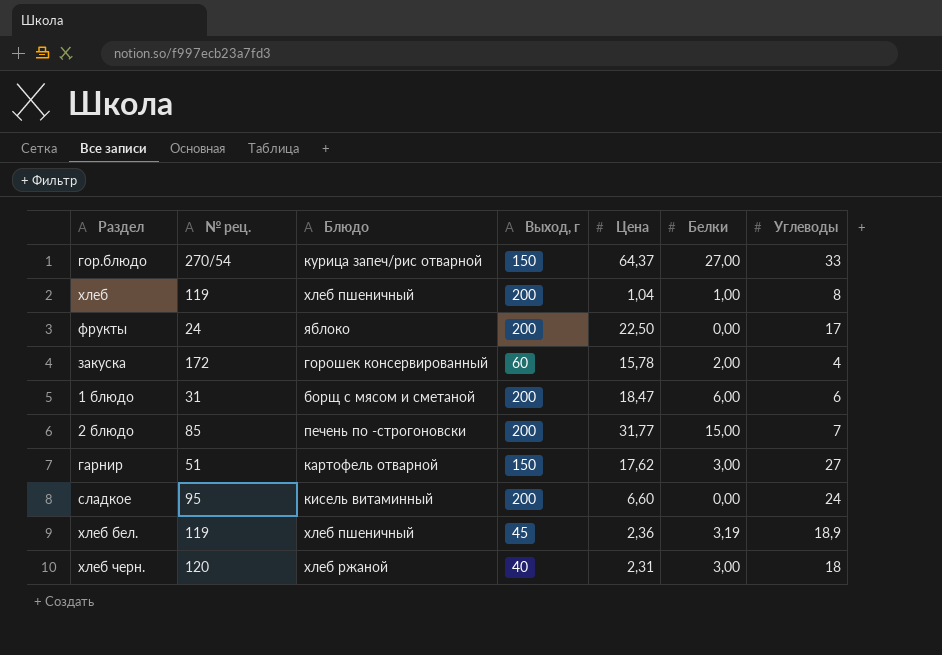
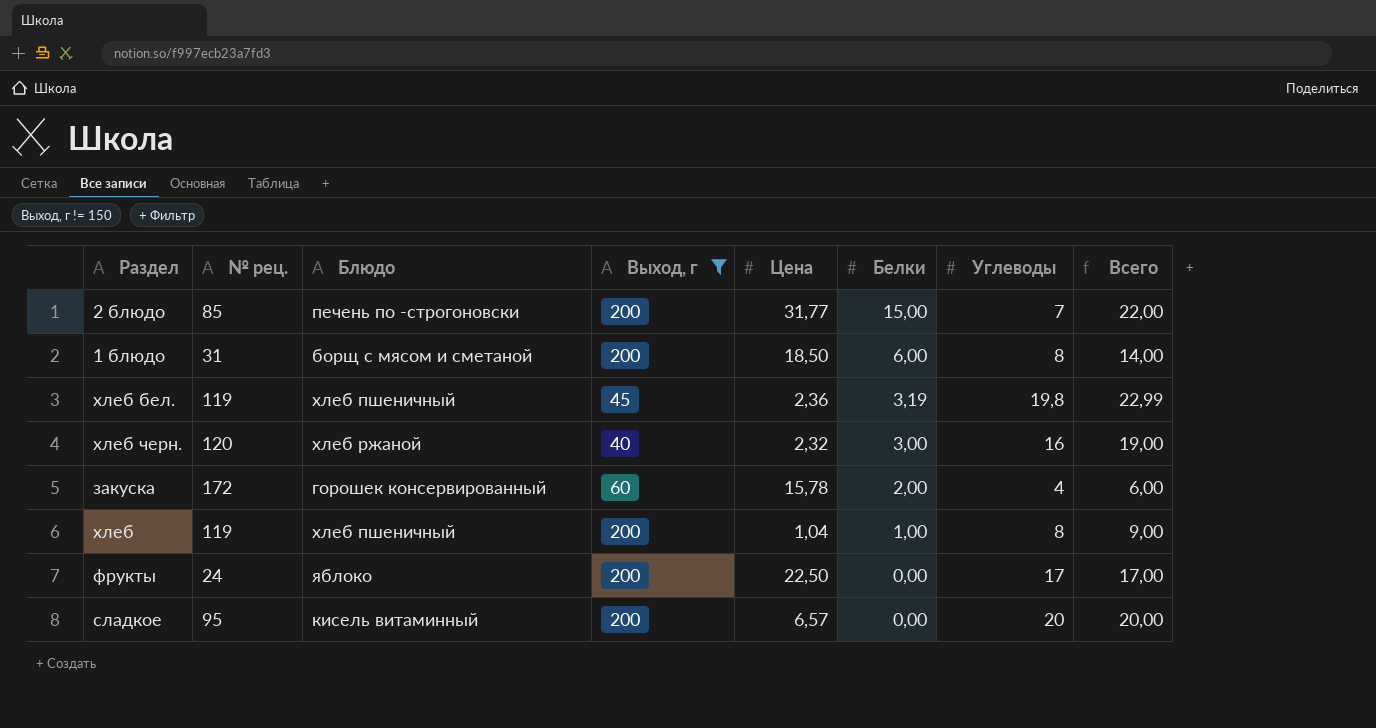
filter: none -> Выход, г != 150
row order: none -> Белки descending
column Всего | formula: none -> [Белки] + [Углеводы]
1 блюдо | Цена: 18,47 -> 18,50
1 блюдо | Углеводы: 6 -> 8
хлеб бел. | Углеводы: 18,9 -> 19,8
хлеб черн. | Цена: 2,31 -> 2,32
хлеб черн. | Углеводы: 18 -> 16
сладкое | Цена: 6,60 -> 6,57
сладкое | Углеводы: 24 -> 20

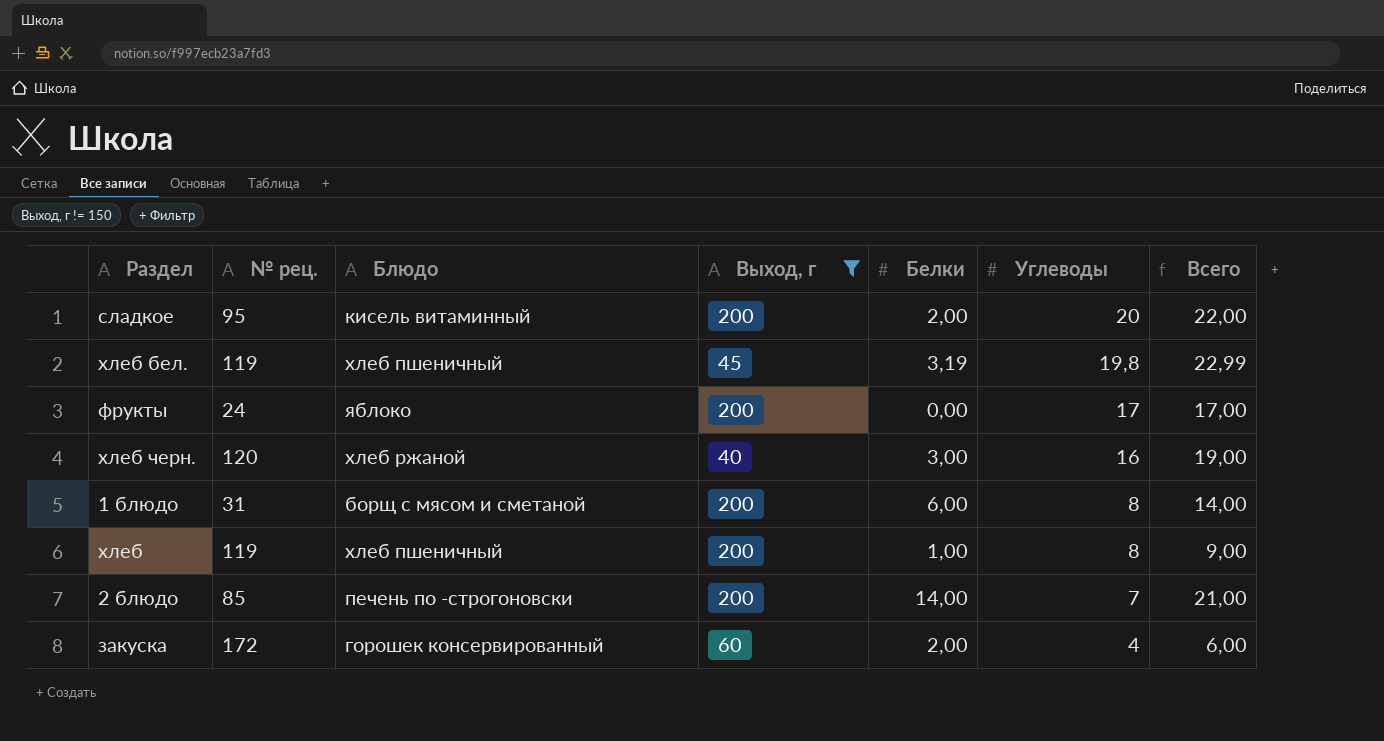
row order: Белки descending -> Углеводы descending
column Цена | position: 5 -> none
сладкое | Белки: 0,00 -> 2,00
сладкое | Всего: 20,00 -> 22,00
2 блюдо | Белки: 15,00 -> 14,00
2 блюдо | Всего: 22,00 -> 21,00

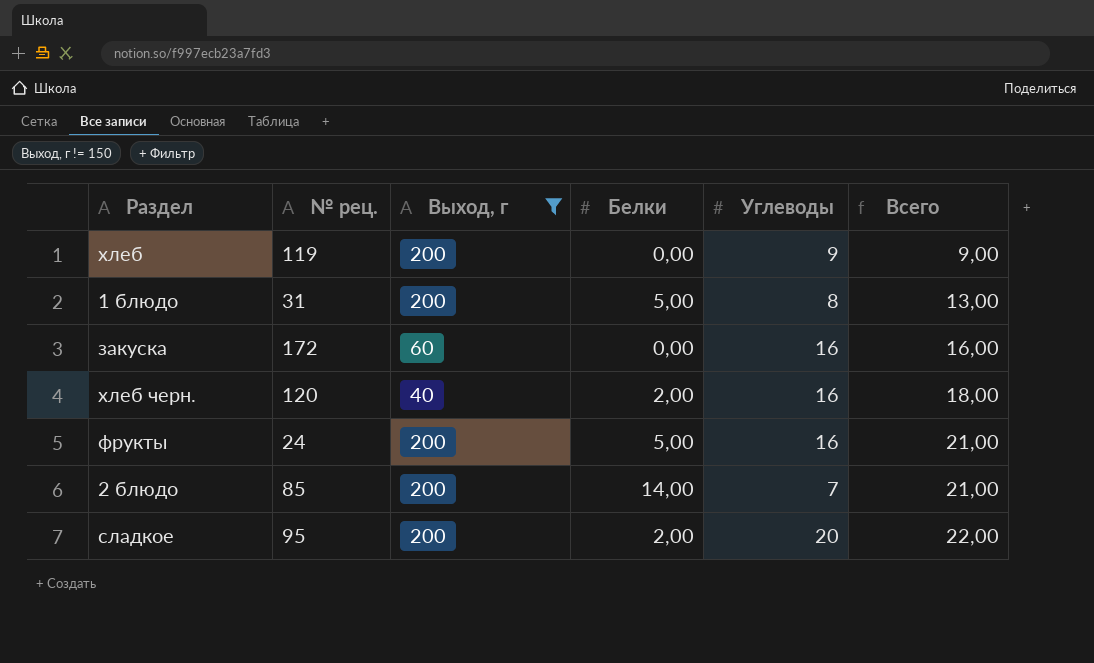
row order: Углеводы descending -> Всего ascending
column Блюдо | position: 3 -> none
row хлеб бел.: 119 | хлеб пшеничный | 45 | 3,19 | 19,8 | 22,99 -> none
хлеб | Белки: 1,00 -> 0,00
хлеб | Углеводы: 8 -> 9
1 блюдо | Белки: 6,00 -> 5,00
1 блюдо | Всего: 14,00 -> 13,00
закуска | Белки: 2,00 -> 0,00
закуска | Углеводы: 4 -> 16
закуска | Всего: 6,00 -> 16,00
хлеб черн. | Белки: 3,00 -> 2,00
хлеб черн. | Всего: 19,00 -> 18,00
фрукты | Белки: 0,00 -> 5,00
фрукты | Углеводы: 17 -> 16
фрукты | Всего: 17,00 -> 21,00

